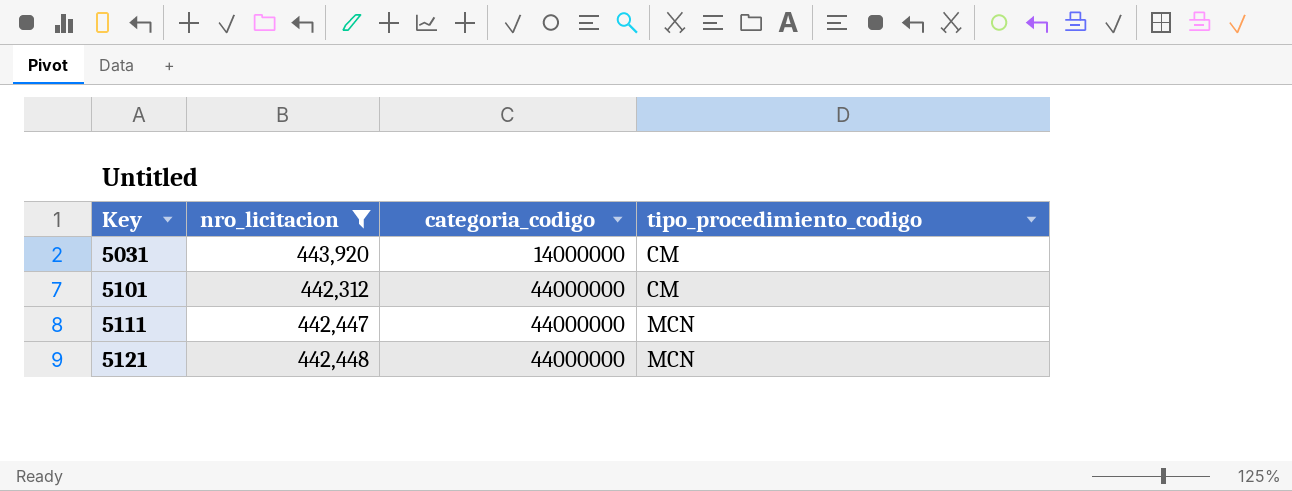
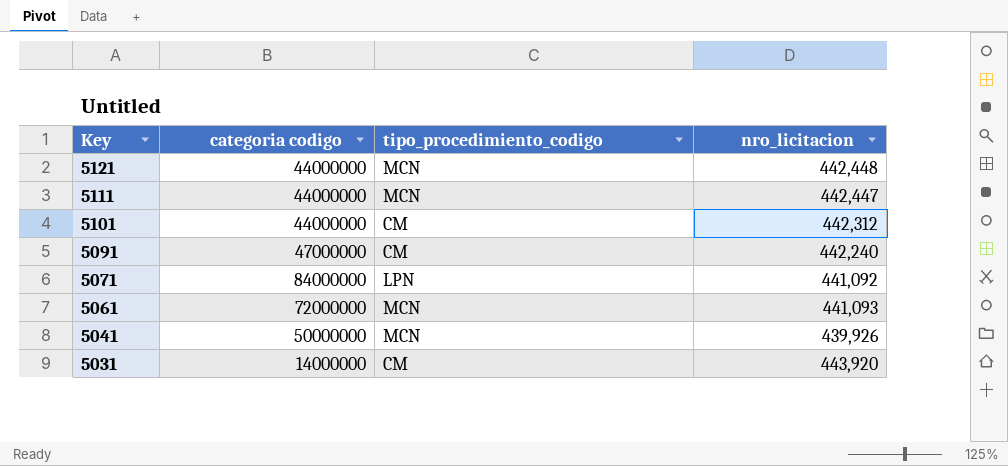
filter: nro_licitacion >= 442,312 -> none
row order: Key ascending -> Key descending
column name: categoria_codigo -> categoria codigo
column nro_licitacion | position: 2 -> 4

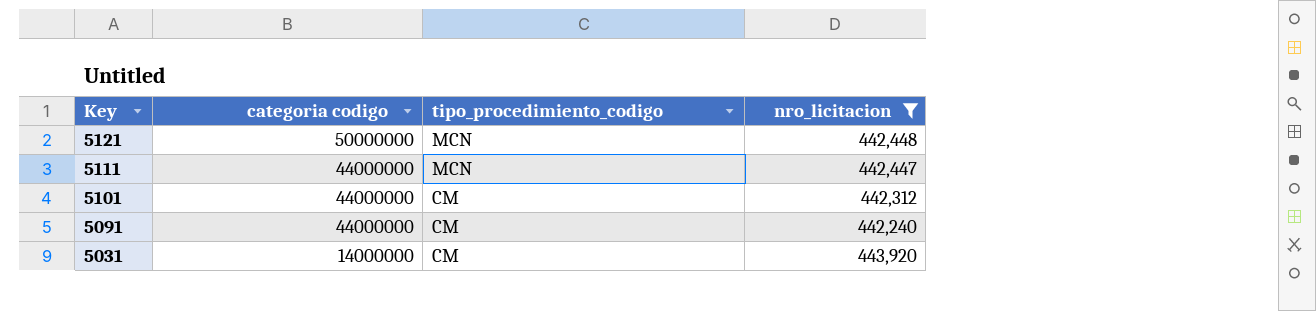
filter: none -> nro_licitacion >= 442,240
5121 | categoria codigo: 44000000 -> 50000000
5091 | categoria codigo: 47000000 -> 44000000

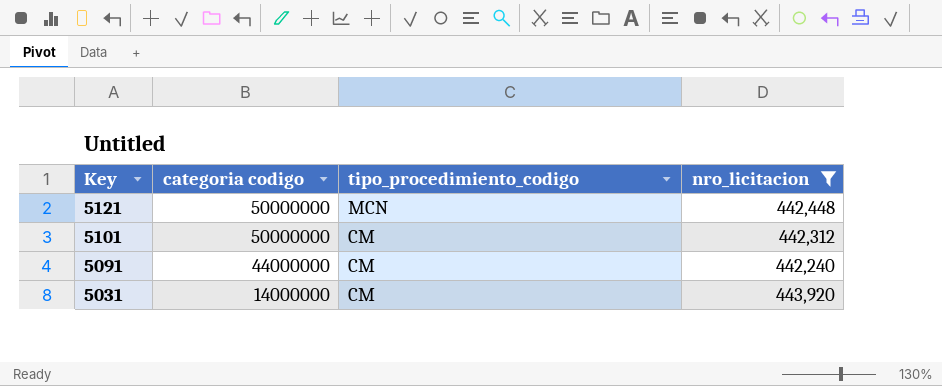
row 5111: 44000000 | MCN | 442,447 -> none
5101 | categoria codigo: 44000000 -> 50000000

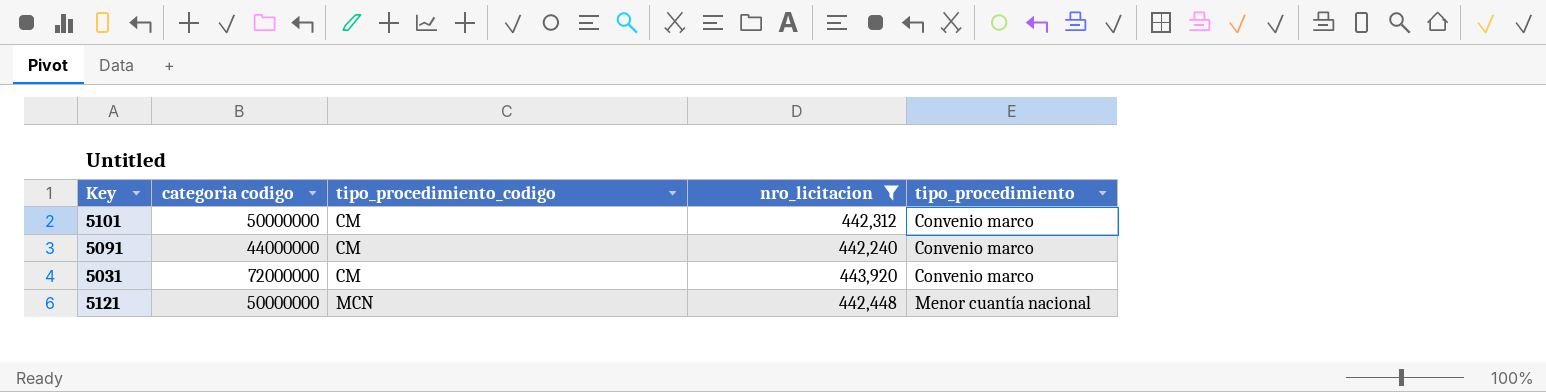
row order: Key descending -> tipo_procedimiento_codigo ascending
column tipo_procedimiento | position: none -> 5
5031 | categoria codigo: 14000000 -> 72000000

